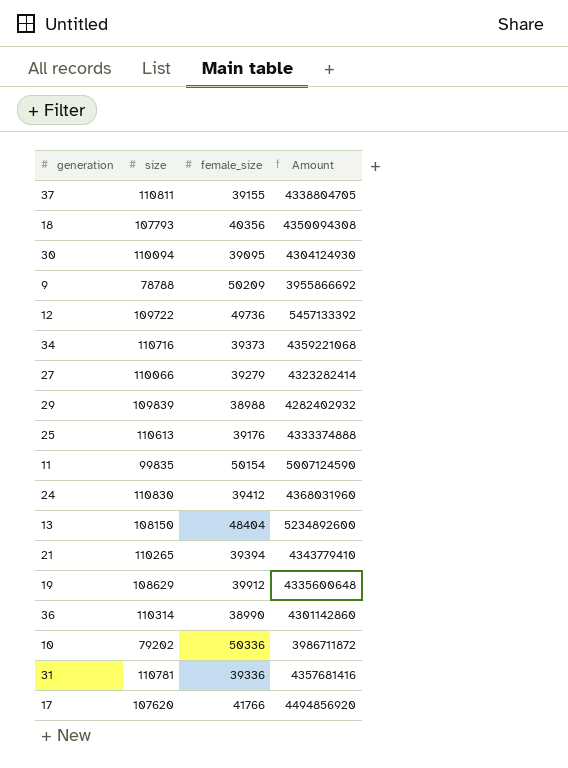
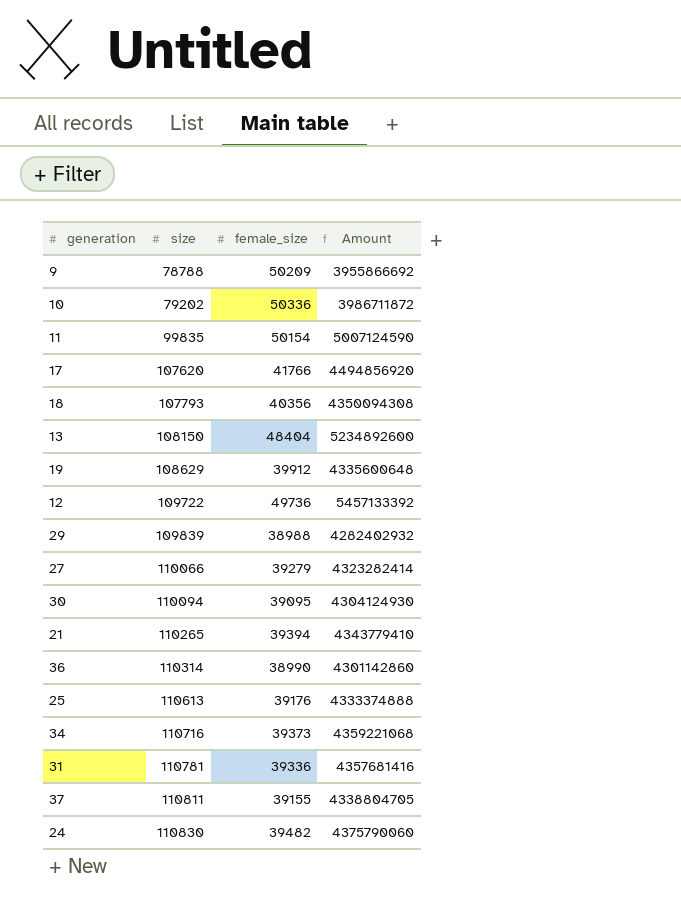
row order: none -> size ascending
24 | female_size: 39412 -> 39482
24 | Amount: 4368031960 -> 4375790060

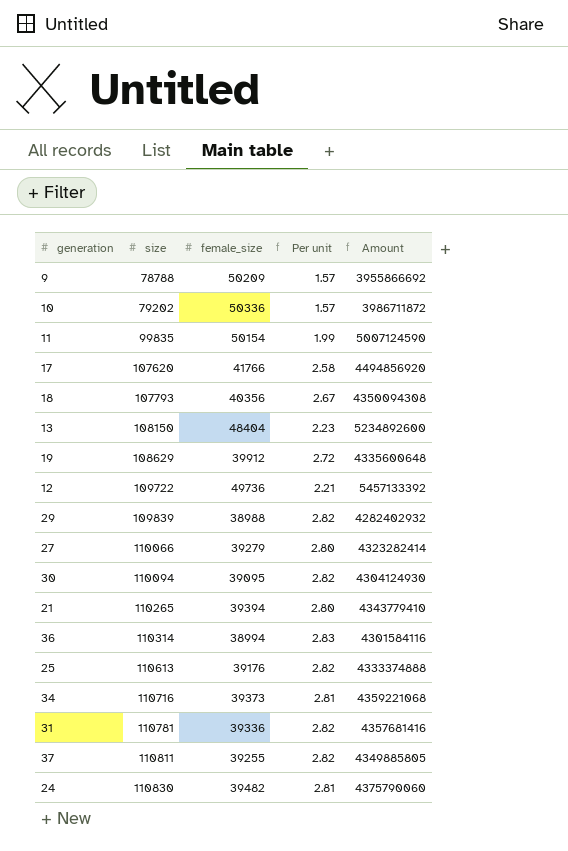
column Per unit | formula: none -> [size] / [female_size]
36 | female_size: 38990 -> 38994
36 | Amount: 4301142860 -> 4301584116
37 | female_size: 39155 -> 39255
37 | Amount: 4338804705 -> 4349885805

